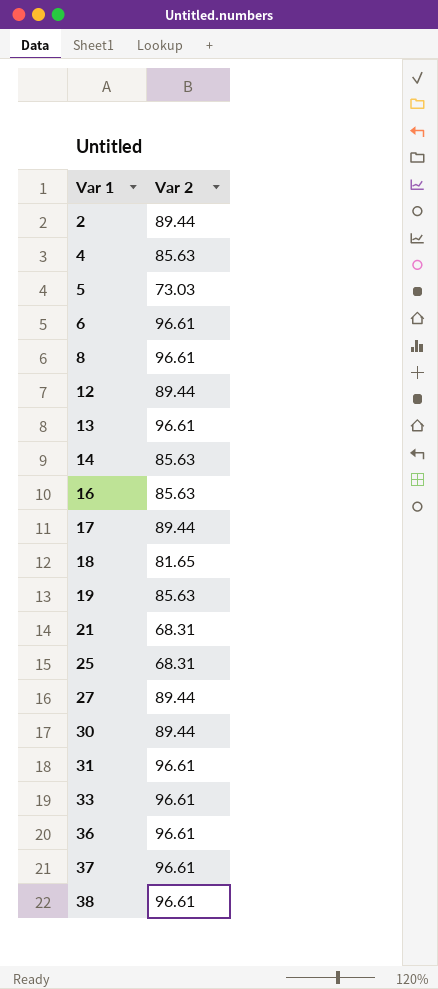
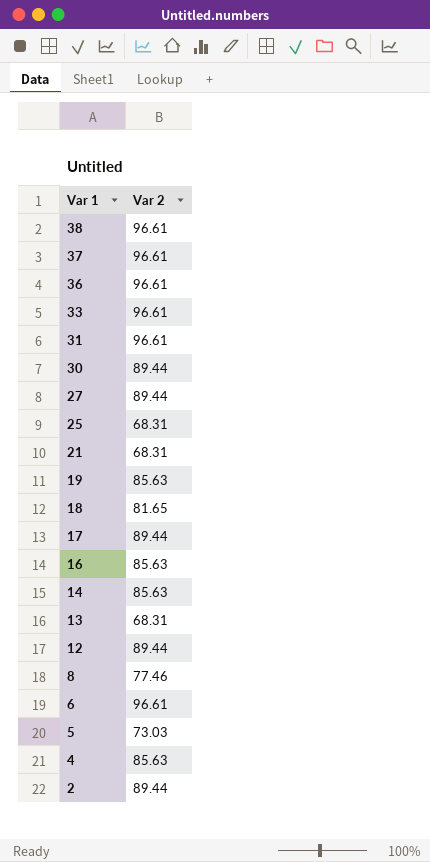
row order: Var 1 ascending -> Var 1 descending
13 | Var 2: 96.61 -> 68.31
8 | Var 2: 96.61 -> 77.46

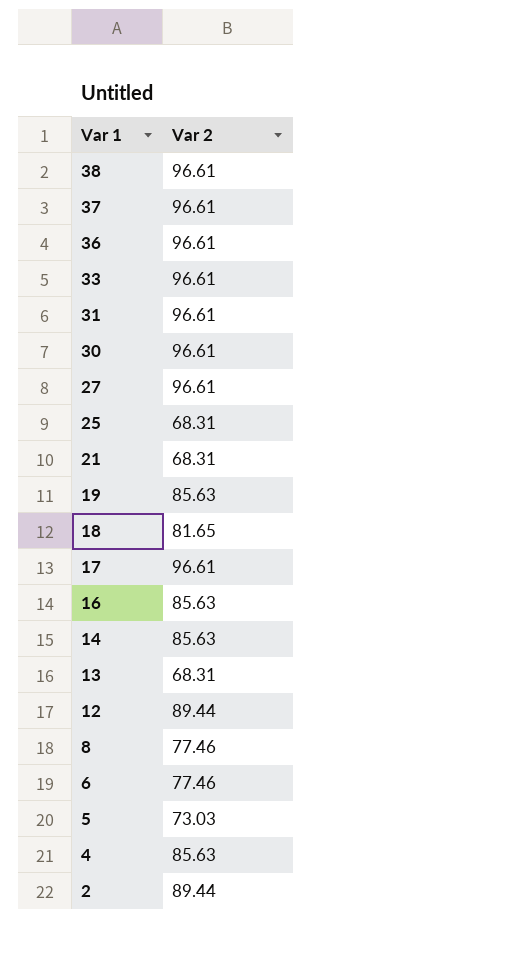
30 | Var 2: 89.44 -> 96.61
27 | Var 2: 89.44 -> 96.61
17 | Var 2: 89.44 -> 96.61
6 | Var 2: 96.61 -> 77.46

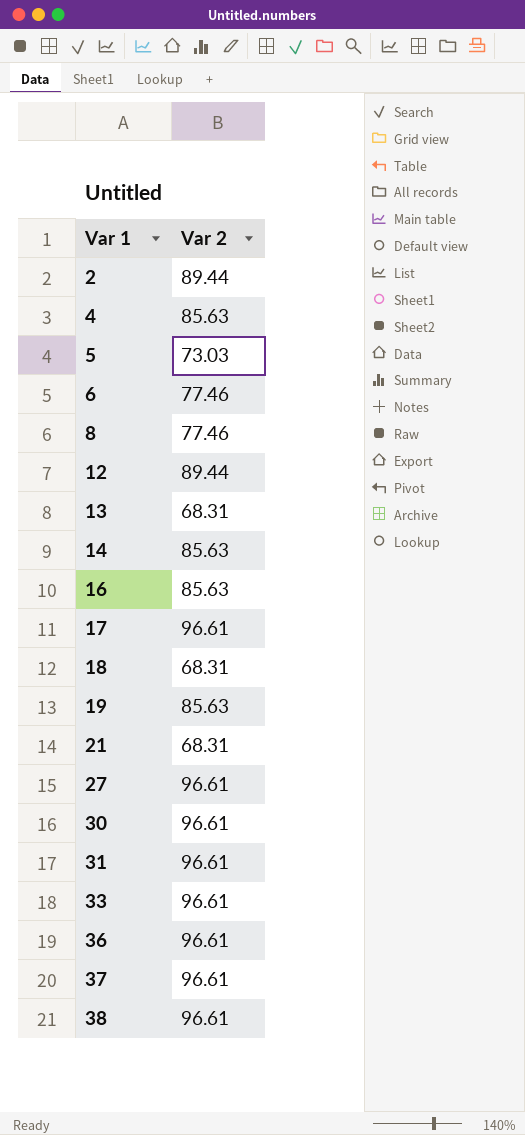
row order: Var 1 descending -> Var 1 ascending
row 25: 68.31 -> none
18 | Var 2: 81.65 -> 68.31

